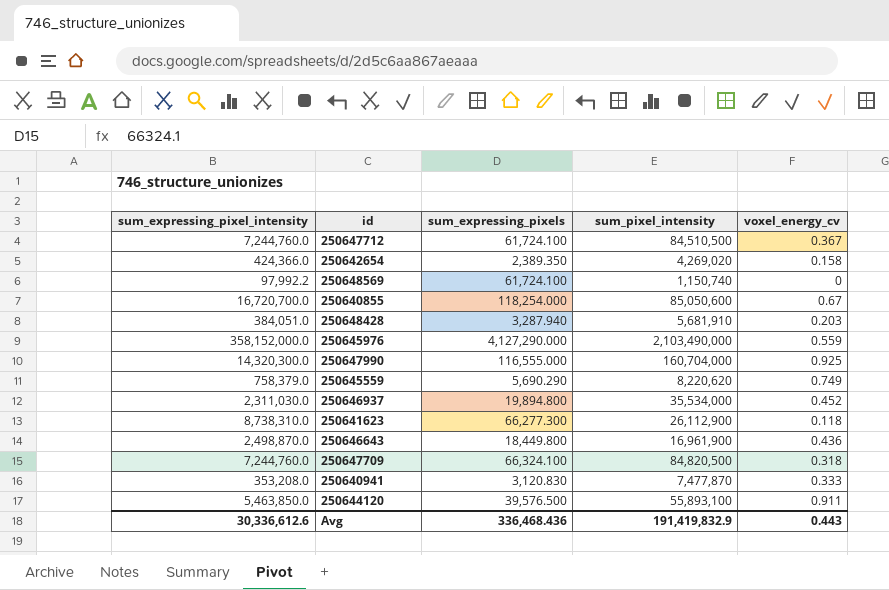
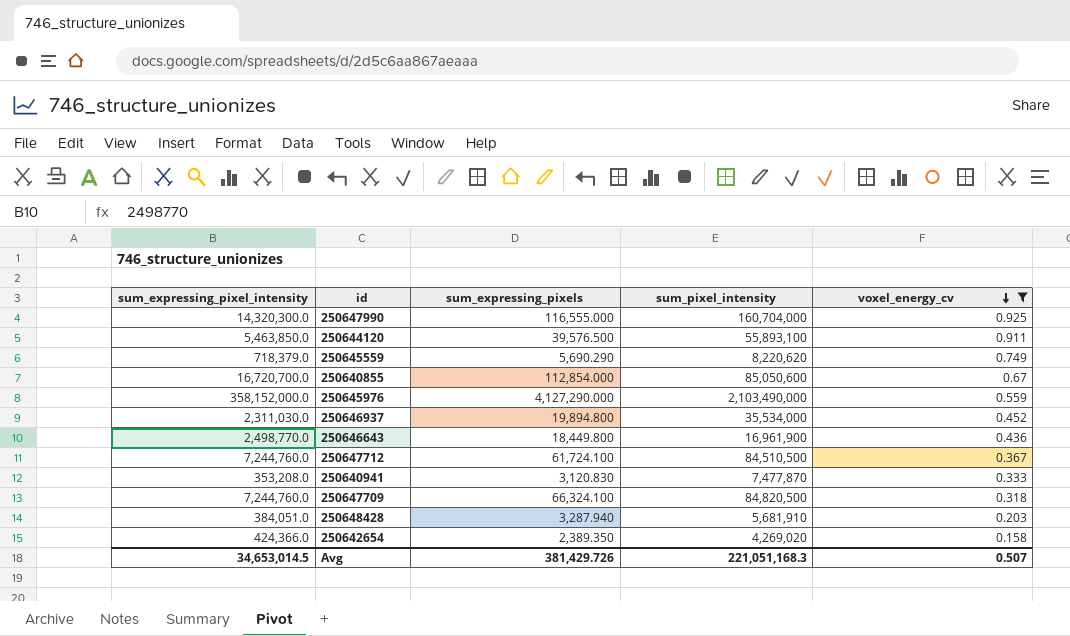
filter: none -> voxel_energy_cv >= 0.158
row order: none -> voxel_energy_cv descending
250645559 | sum_expressing_pixel_intensity: 758,379.0 -> 718,379.0
250640855 | sum_expressing_pixels: 118,254.000 -> 112,854.000
250646643 | sum_expressing_pixel_intensity: 2,498,870.0 -> 2,498,770.0
Avg | sum_expressing_pixel_intensity: 30,336,612.6 -> 34,653,014.5
Avg | sum_expressing_pixels: 336,468.436 -> 381,429.726
Avg | sum_pixel_intensity: 191,419,832.9 -> 221,051,168.3
Avg | voxel_energy_cv: 0.443 -> 0.507

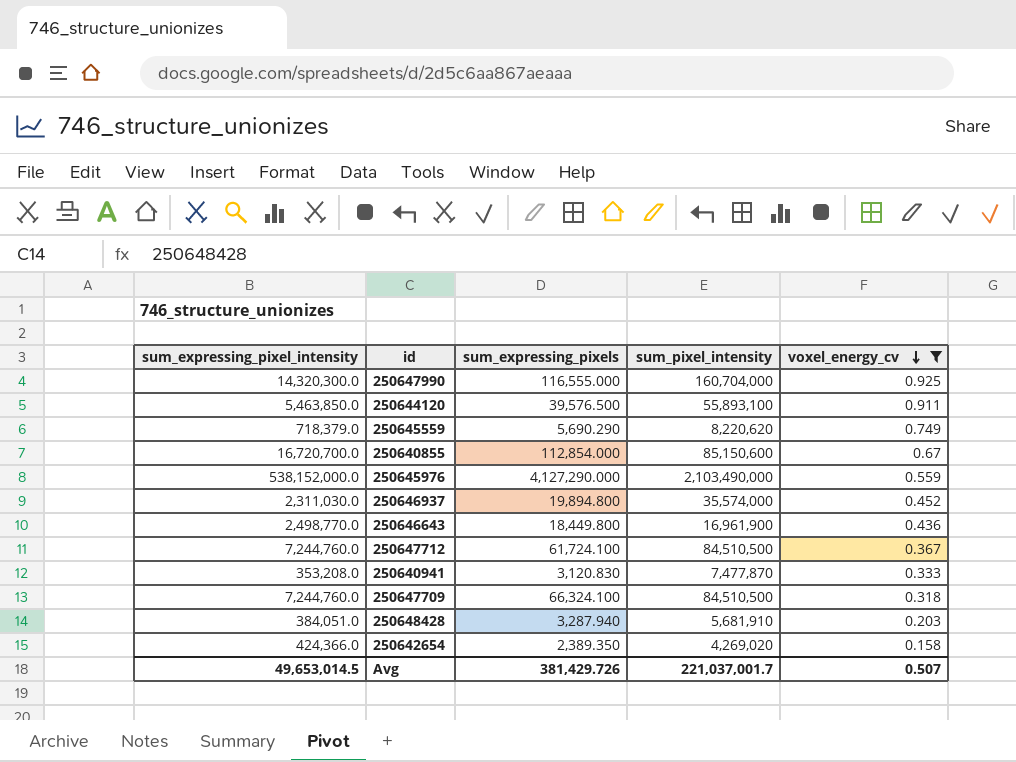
250640855 | sum_pixel_intensity: 85,050,600 -> 85,150,600
250645976 | sum_expressing_pixel_intensity: 358,152,000.0 -> 538,152,000.0
250646937 | sum_pixel_intensity: 35,534,000 -> 35,574,000
250647709 | sum_pixel_intensity: 84,820,500 -> 84,510,500
Avg | sum_expressing_pixel_intensity: 34,653,014.5 -> 49,653,014.5
Avg | sum_pixel_intensity: 221,051,168.3 -> 221,037,001.7

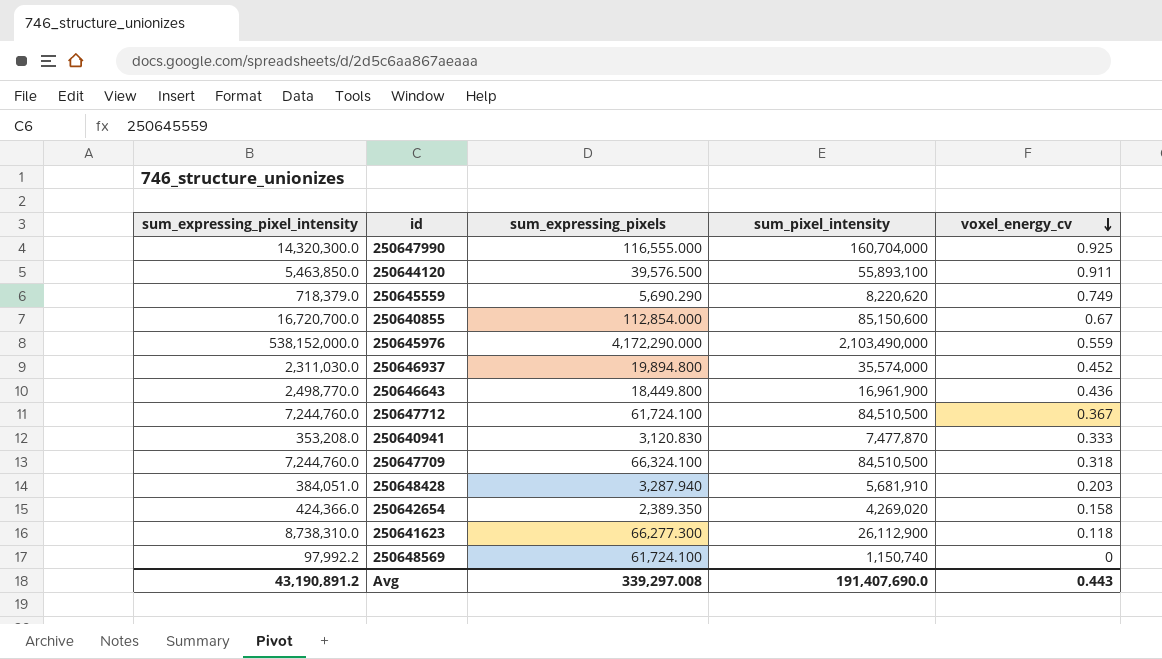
filter: voxel_energy_cv >= 0.158 -> none
250645976 | sum_expressing_pixels: 4,127,290.000 -> 4,172,290.000
Avg | sum_expressing_pixel_intensity: 49,653,014.5 -> 43,190,891.2
Avg | sum_expressing_pixels: 381,429.726 -> 339,297.008
Avg | sum_pixel_intensity: 221,037,001.7 -> 191,407,690.0
Avg | voxel_energy_cv: 0.507 -> 0.443

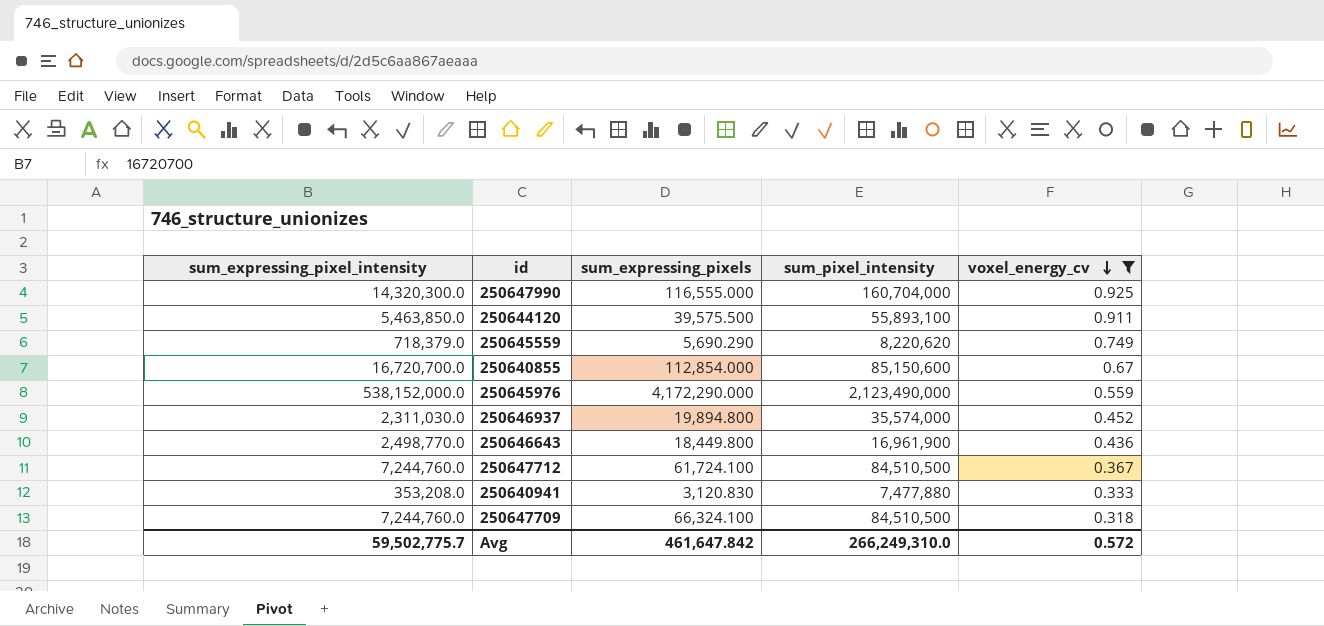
filter: none -> voxel_energy_cv >= 0.318
250644120 | sum_expressing_pixels: 39,576.500 -> 39,575.500
250645976 | sum_pixel_intensity: 2,103,490,000 -> 2,123,490,000
250640941 | sum_pixel_intensity: 7,477,870 -> 7,477,880
Avg | sum_expressing_pixel_intensity: 43,190,891.2 -> 59,502,775.7
Avg | sum_expressing_pixels: 339,297.008 -> 461,647.842
Avg | sum_pixel_intensity: 191,407,690.0 -> 266,249,310.0
Avg | voxel_energy_cv: 0.443 -> 0.572

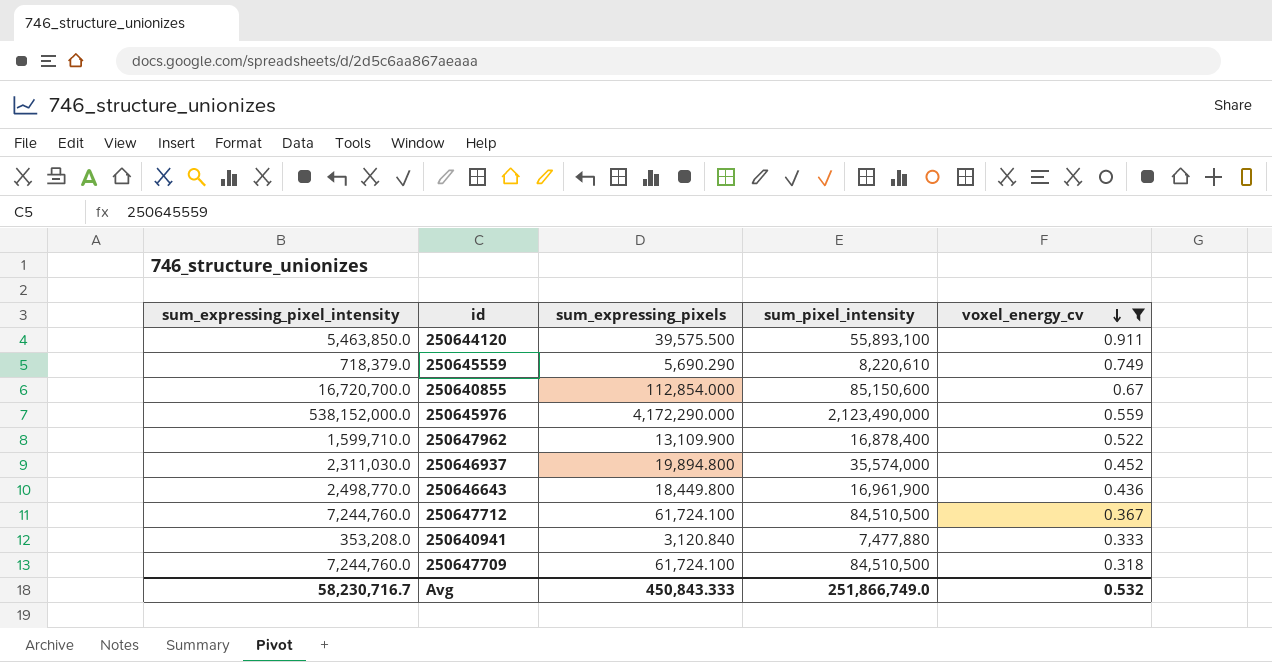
row 250647990: 14,320,300.0 | 116,555.000 | 160,704,000 | 0.925 -> none
250645559 | sum_pixel_intensity: 8,220,620 -> 8,220,610
row 250647962: none -> 1,599,710.0 | 13,109.900 | 16,878,400 | 0.522
250640941 | sum_expressing_pixels: 3,120.830 -> 3,120.840
250647709 | sum_expressing_pixels: 66,324.100 -> 61,724.100
Avg | sum_expressing_pixel_intensity: 59,502,775.7 -> 58,230,716.7
Avg | sum_expressing_pixels: 461,647.842 -> 450,843.333
Avg | sum_pixel_intensity: 266,249,310.0 -> 251,866,749.0
Avg | voxel_energy_cv: 0.572 -> 0.532

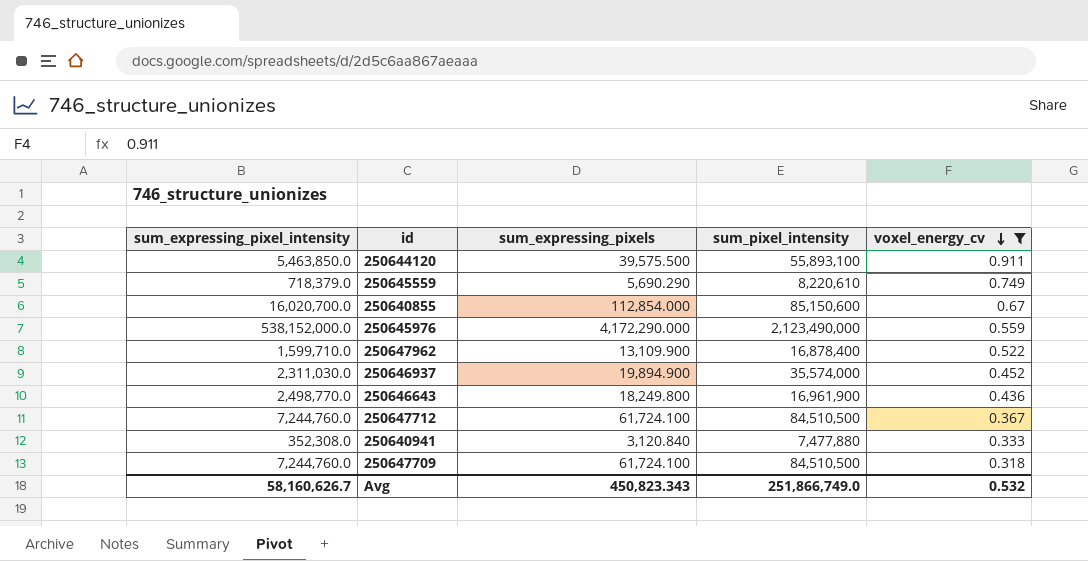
250640855 | sum_expressing_pixel_intensity: 16,720,700.0 -> 16,020,700.0
250646937 | sum_expressing_pixels: 19,894.800 -> 19,894.900
250646643 | sum_expressing_pixels: 18,449.800 -> 18,249.800
250640941 | sum_expressing_pixel_intensity: 353,208.0 -> 352,308.0
Avg | sum_expressing_pixel_intensity: 58,230,716.7 -> 58,160,626.7
Avg | sum_expressing_pixels: 450,843.333 -> 450,823.343

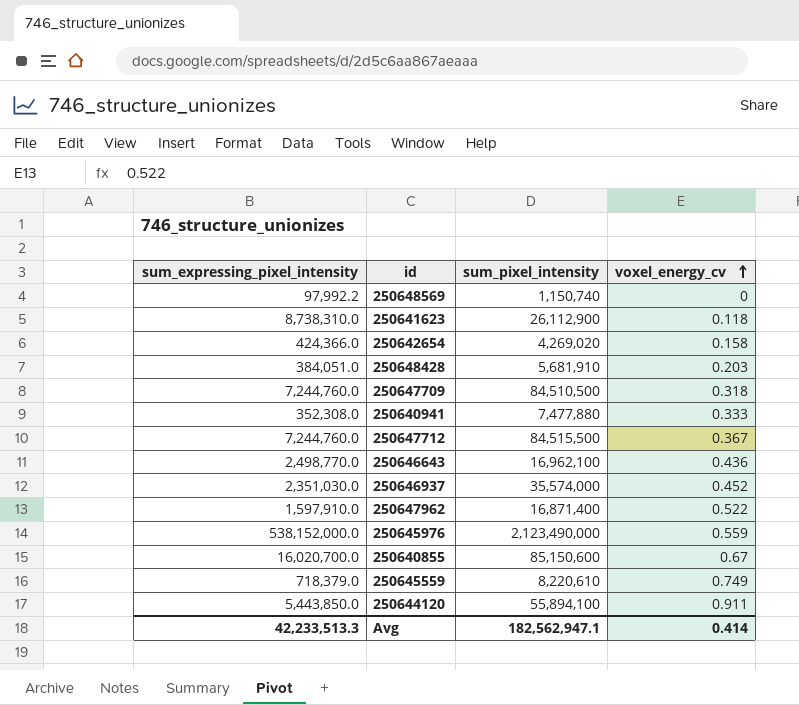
filter: voxel_energy_cv >= 0.318 -> none
row order: voxel_energy_cv descending -> voxel_energy_cv ascending
column sum_expressing_pixels | position: 3 -> none
250647712 | sum_pixel_intensity: 84,510,500 -> 84,515,500
250646643 | sum_pixel_intensity: 16,961,900 -> 16,962,100
250646937 | sum_expressing_pixel_intensity: 2,311,030.0 -> 2,351,030.0
250647962 | sum_expressing_pixel_intensity: 1,599,710.0 -> 1,597,910.0
250647962 | sum_pixel_intensity: 16,878,400 -> 16,871,400
250644120 | sum_expressing_pixel_intensity: 5,463,850.0 -> 5,443,850.0
250644120 | sum_pixel_intensity: 55,893,100 -> 55,894,100
Avg | sum_expressing_pixel_intensity: 58,160,626.7 -> 42,233,513.3
Avg | sum_pixel_intensity: 251,866,749.0 -> 182,562,947.1
Avg | voxel_energy_cv: 0.532 -> 0.414

